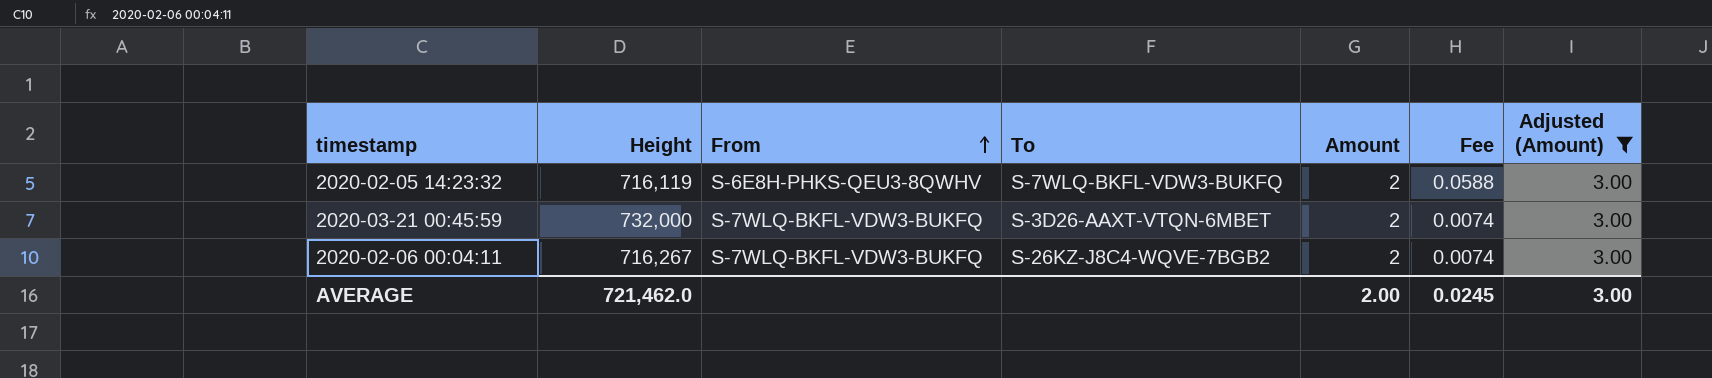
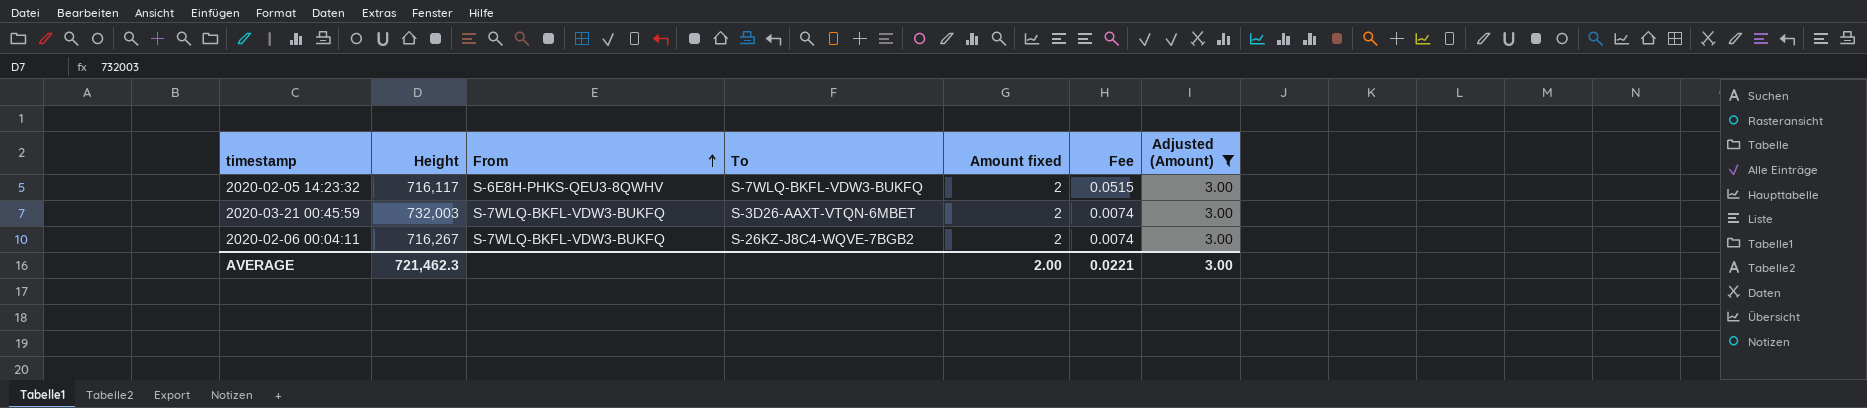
column name: Amount -> Amount fixed
2020-02-05 14:23:32 | Height: 716,119 -> 716,117
2020-02-05 14:23:32 | Fee: 0.0588 -> 0.0515
2020-03-21 00:45:59 | Height: 732,000 -> 732,003
AVERAGE | Height: 721,462.0 -> 721,462.3
AVERAGE | Fee: 0.0245 -> 0.0221

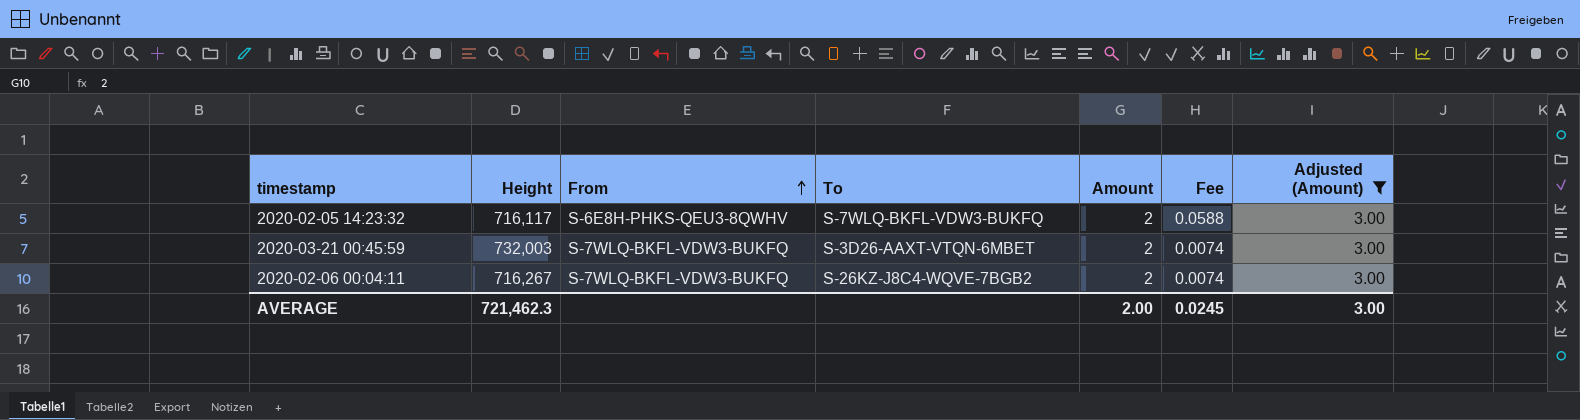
column name: Amount fixed -> Amount
2020-02-05 14:23:32 | Fee: 0.0515 -> 0.0588
AVERAGE | Fee: 0.0221 -> 0.0245

